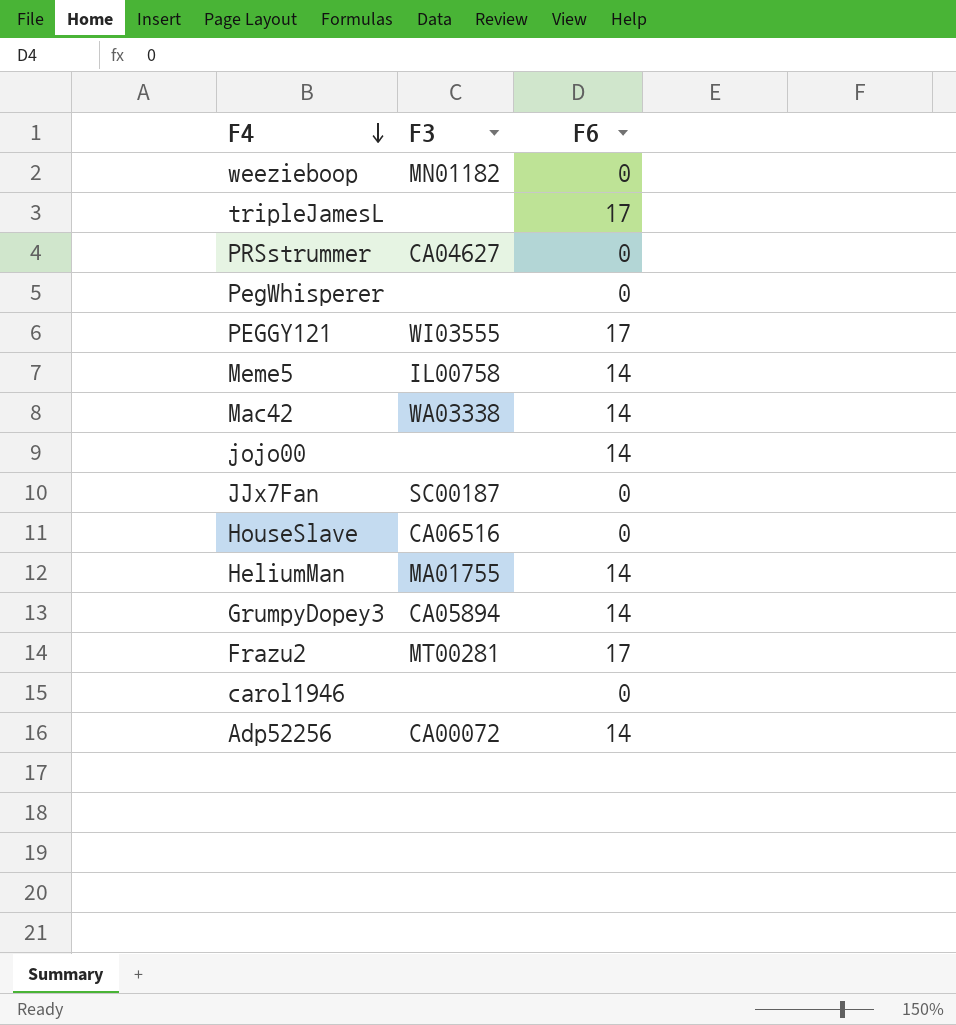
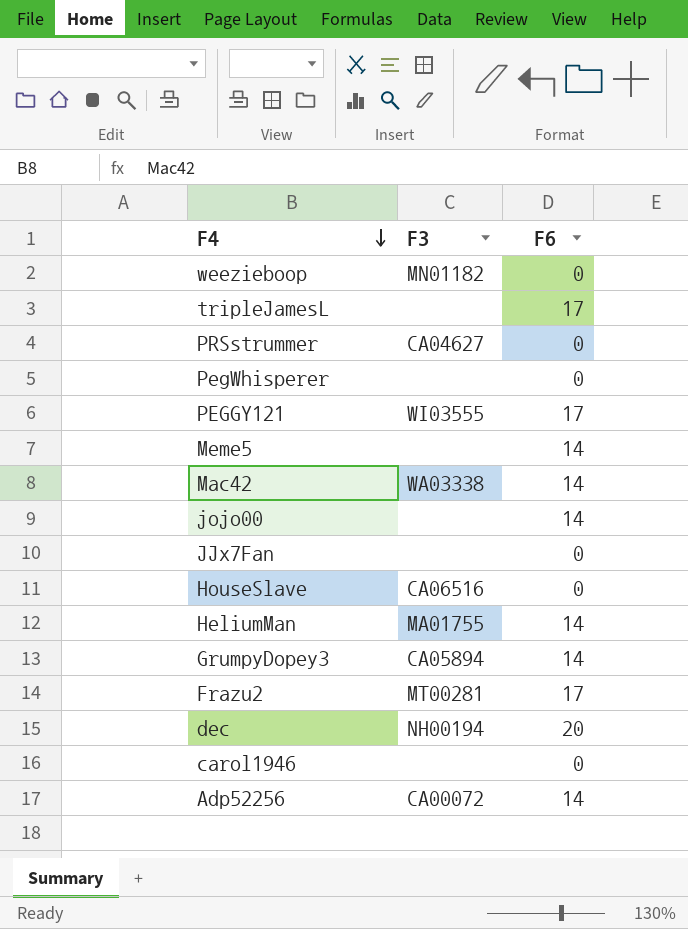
Meme5 | F3: IL00758 -> none
JJx7Fan | F3: SC00187 -> none
row dec: none -> NH00194 | 20

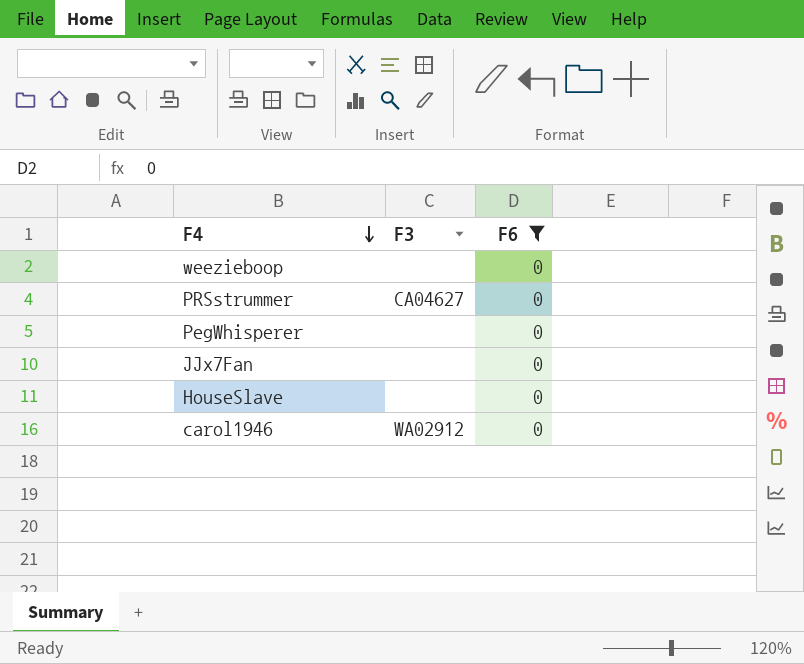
filter: none -> F6 = 0
weezieboop | F3: MN01182 -> none
HouseSlave | F3: CA06516 -> none
carol1946 | F3: none -> WA02912

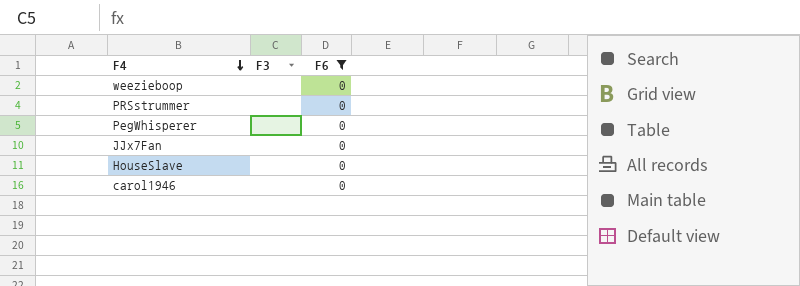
PRSstrummer | F3: CA04627 -> none
carol1946 | F3: WA02912 -> none

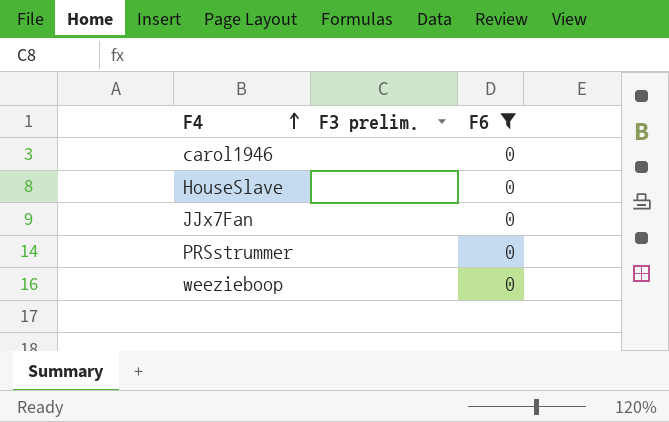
row order: F4 descending -> F4 ascending
column name: F3 -> F3 prelim.
row PegWhisperer: none | 0 -> none

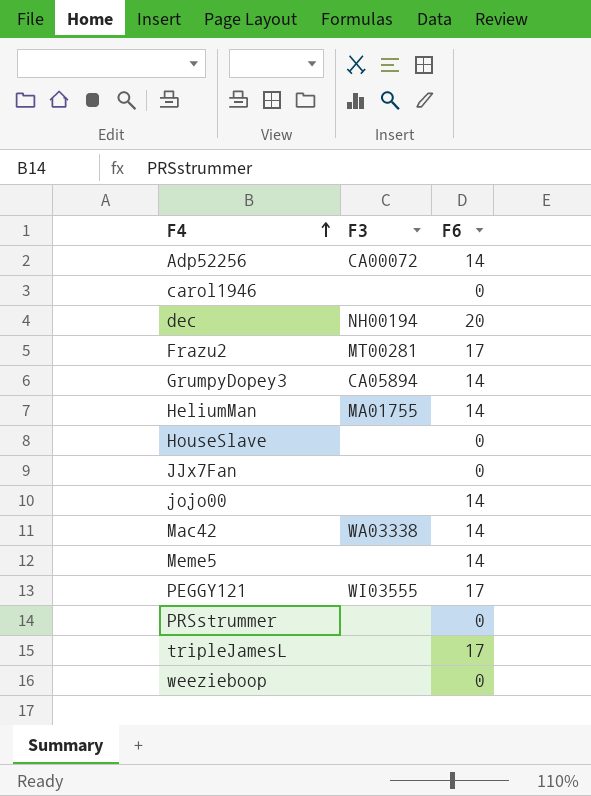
filter: F6 = 0 -> none
column name: F3 prelim. -> F3

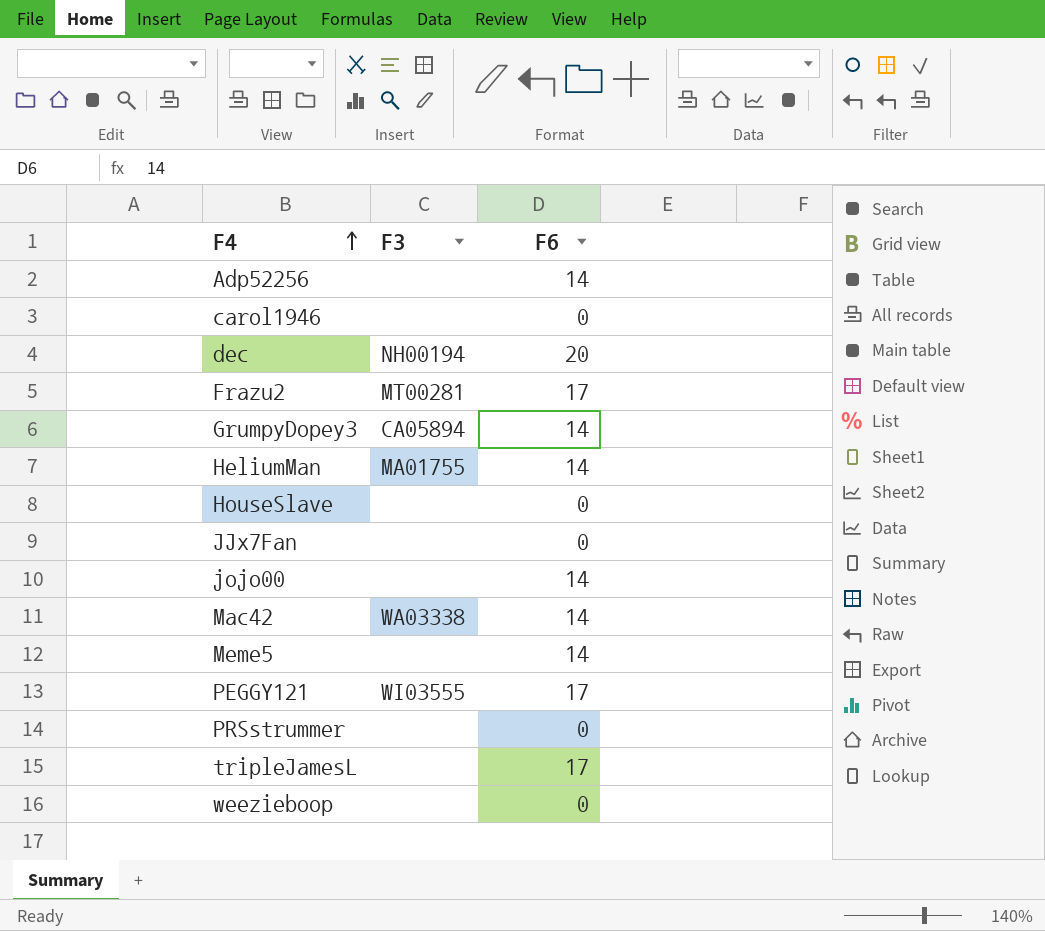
Adp52256 | F3: CA00072 -> none

